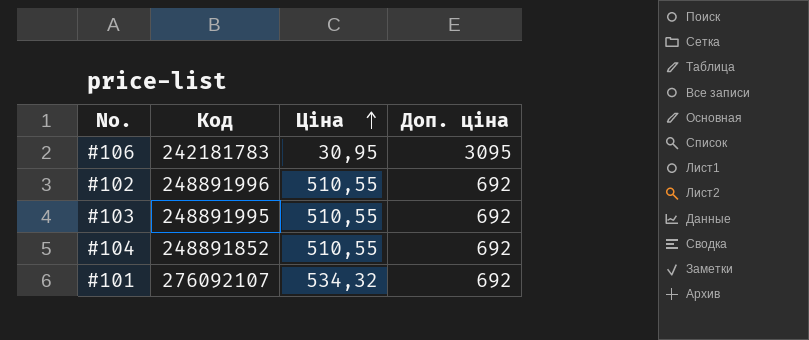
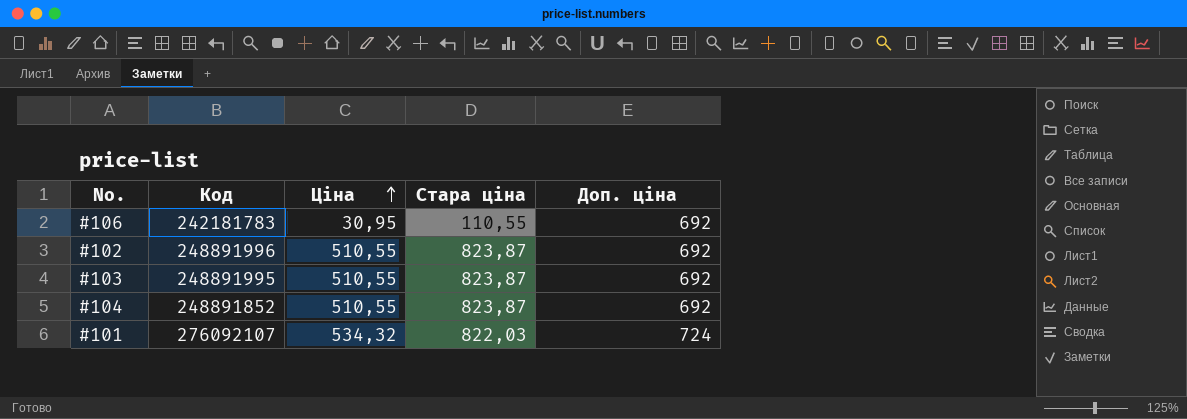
column Стара ціна | position: none -> 4
#106 | Доп. ціна: 3095 -> 692
#101 | Доп. ціна: 692 -> 724

